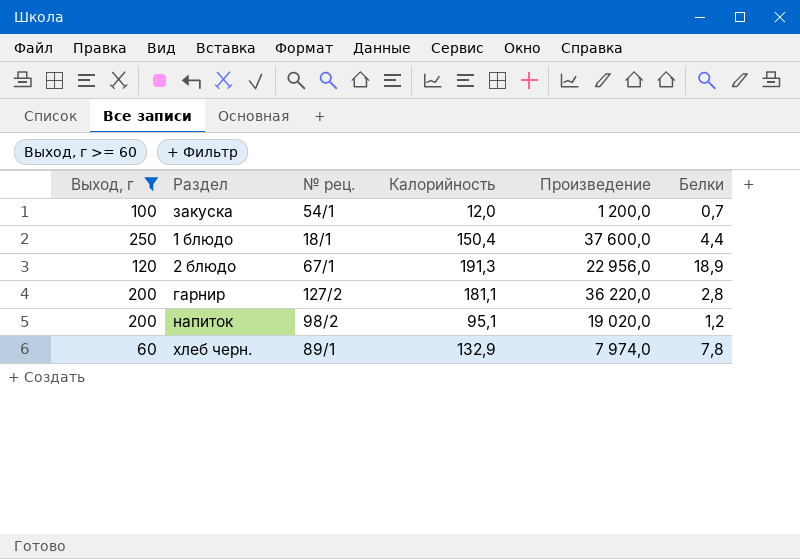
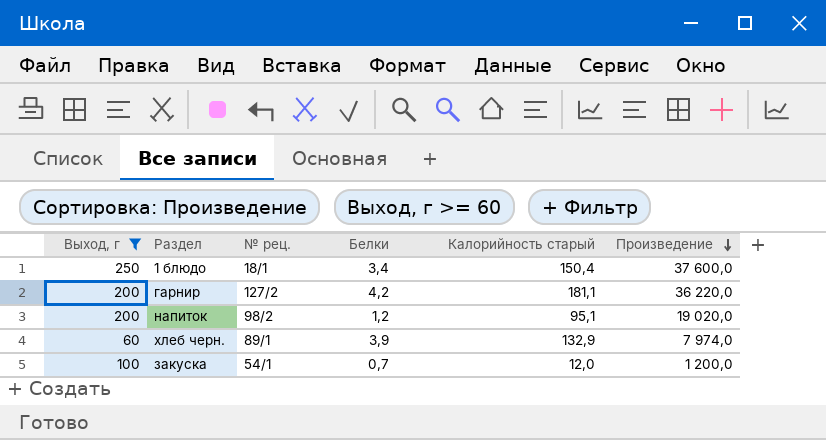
row order: none -> Произведение descending
column Белки | position: 6 -> 4
column name: Калорийность -> Калорийность старый
row 2 блюдо: 120 | 67/1 | 191,3 | 22 956,0 | 18,9 -> none
1 блюдо | Белки: 4,4 -> 3,4
гарнир | Белки: 2,8 -> 4,2
хлеб черн. | Белки: 7,8 -> 3,9

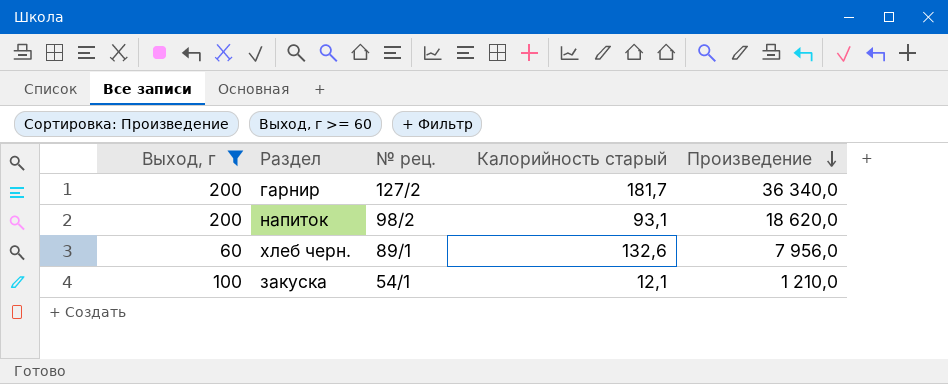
column Белки | position: 4 -> none
row 1 блюдо: 250 | 18/1 | 3,4 | 150,4 | 37 600,0 -> none
гарнир | Калорийность старый: 181,1 -> 181,7
гарнир | Произведение: 36 220,0 -> 36 340,0
напиток | Калорийность старый: 95,1 -> 93,1
напиток | Произведение: 19 020,0 -> 18 620,0
хлеб черн. | Калорийность старый: 132,9 -> 132,6
хлеб черн. | Произведение: 7 974,0 -> 7 956,0
закуска | Калорийность старый: 12,0 -> 12,1
закуска | Произведение: 1 200,0 -> 1 210,0

